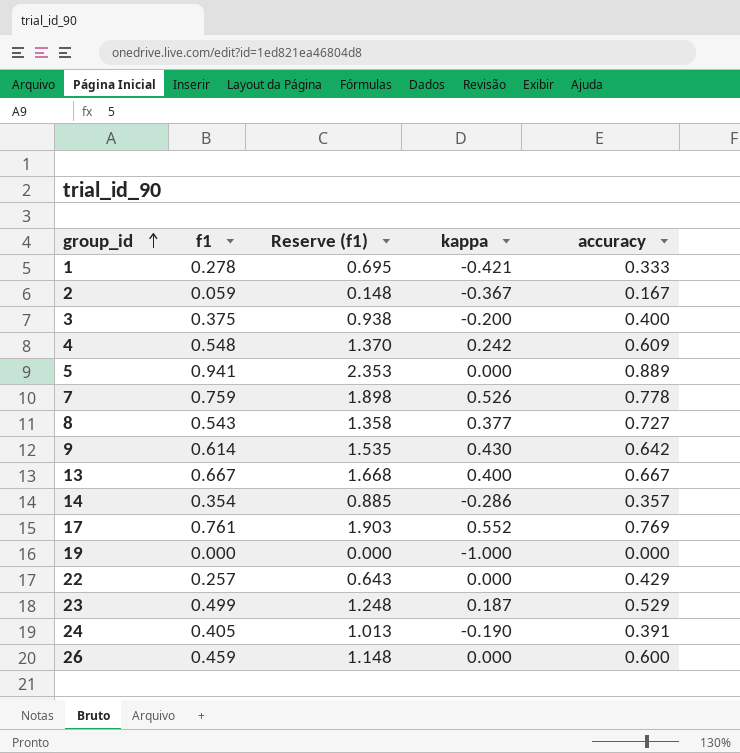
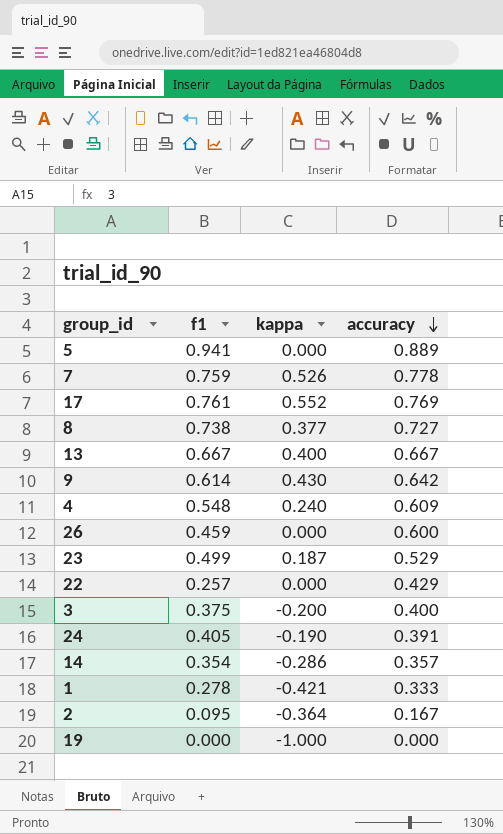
row order: group_id ascending -> accuracy descending
column Reserve (f1) | formula: [f1] * 2.5 -> none
8 | f1: 0.543 -> 0.738
4 | kappa: 0.242 -> 0.240
2 | f1: 0.059 -> 0.095
2 | kappa: -0.367 -> -0.364

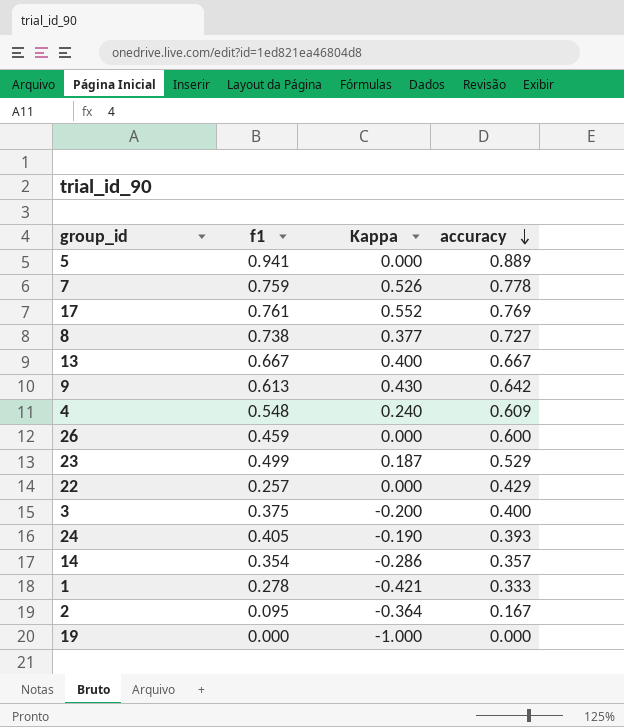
column name: kappa -> Kappa
9 | f1: 0.614 -> 0.613
24 | accuracy: 0.391 -> 0.393

